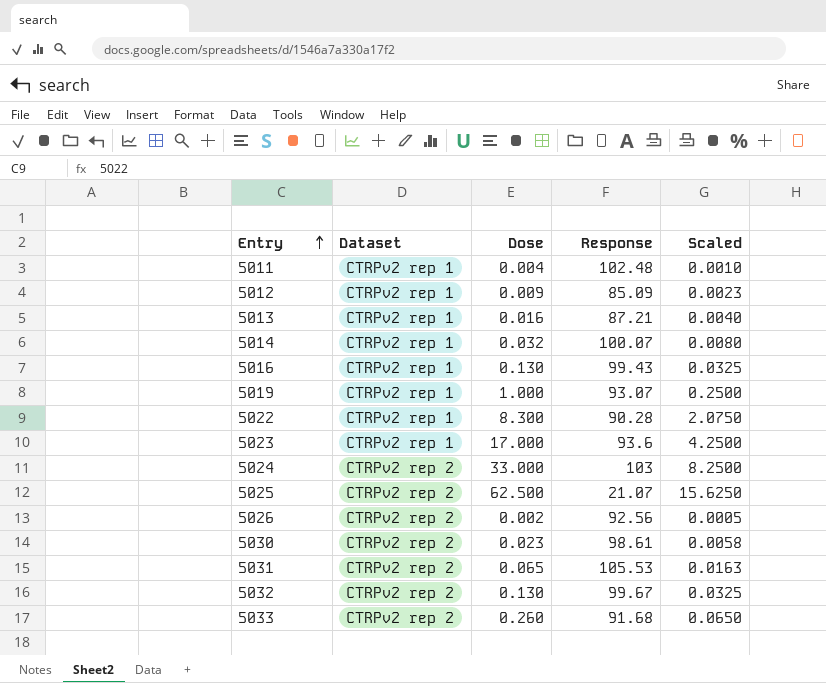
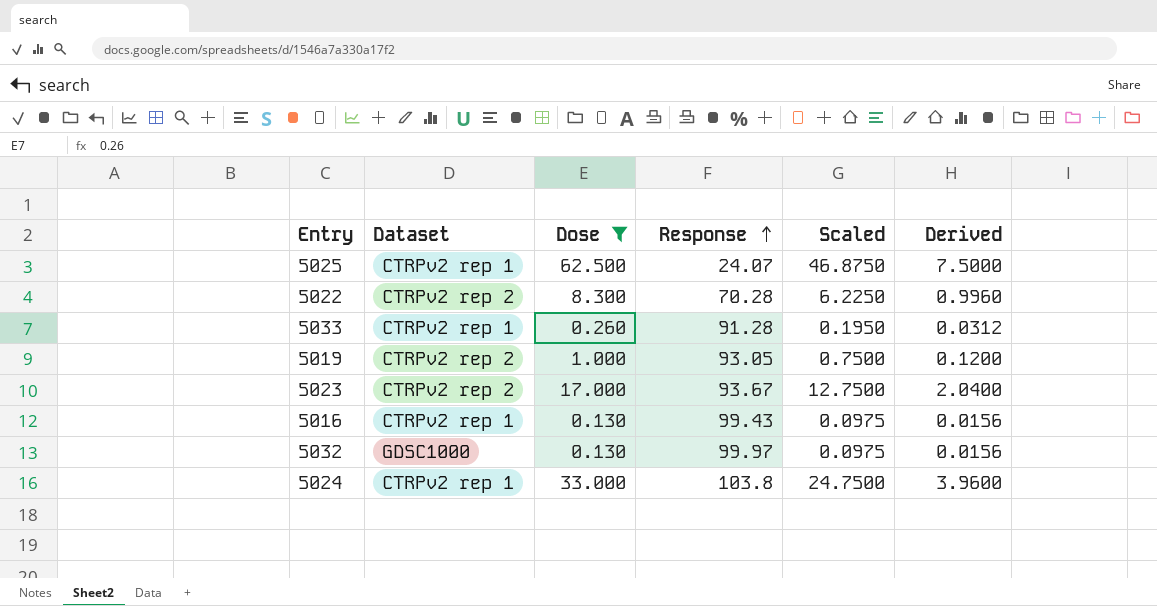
filter: none -> Dose >= 0.130
row order: Entry ascending -> Response ascending
column Scaled | formula: [Dose] * 0.25 -> [Dose] * 0.75
column Derived | formula: none -> [Dose] * 0.12
5025 | Dataset: CTRPv2 rep 2 -> CTRPv2 rep 1
5025 | Response: 21.07 -> 24.07
5022 | Dataset: CTRPv2 rep 1 -> CTRPv2 rep 2
5022 | Response: 90.28 -> 70.28
5033 | Dataset: CTRPv2 rep 2 -> CTRPv2 rep 1
5033 | Response: 91.68 -> 91.28
5019 | Dataset: CTRPv2 rep 1 -> CTRPv2 rep 2
5019 | Response: 93.07 -> 93.05
5023 | Dataset: CTRPv2 rep 1 -> CTRPv2 rep 2
5023 | Response: 93.6 -> 93.67
5032 | Dataset: CTRPv2 rep 2 -> GDSC1000
5032 | Response: 99.67 -> 99.97
5024 | Dataset: CTRPv2 rep 2 -> CTRPv2 rep 1
5024 | Response: 103 -> 103.8

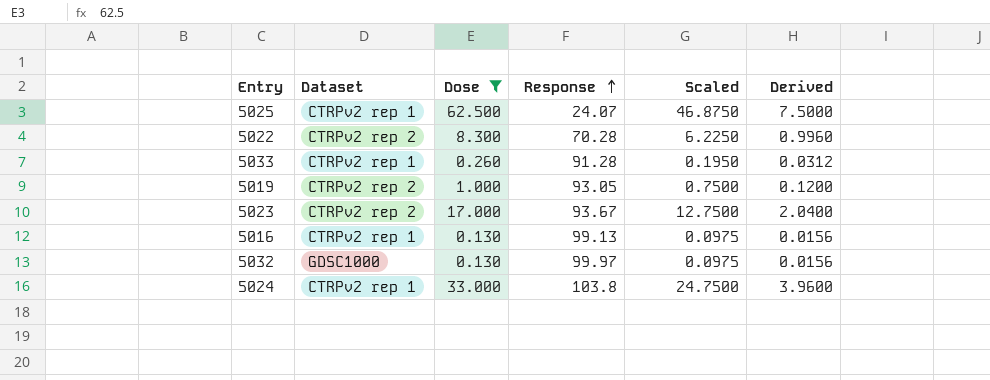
5016 | Response: 99.43 -> 99.13

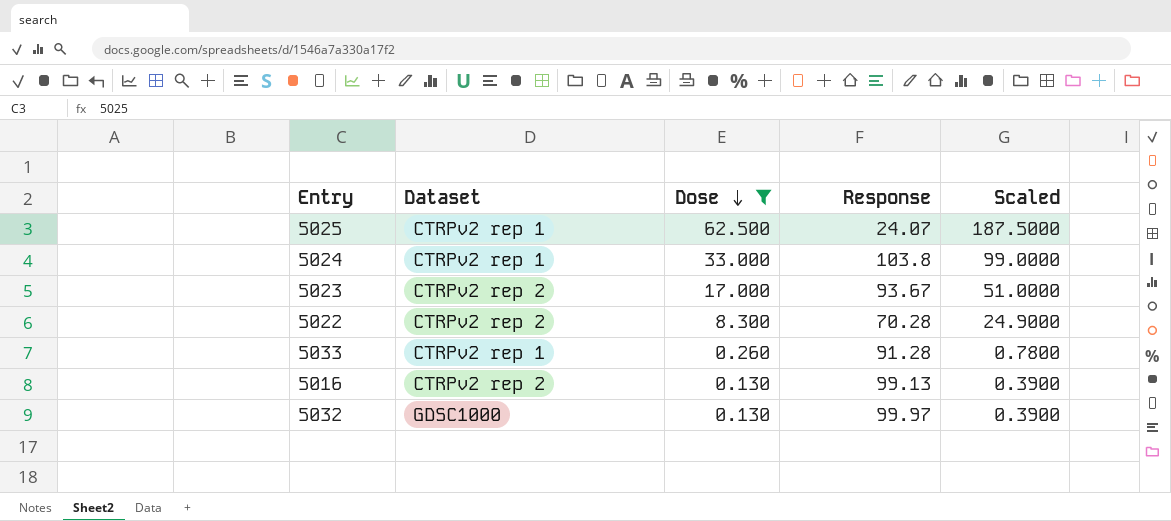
row order: Response ascending -> Dose descending
column Derived | formula: [Dose] * 0.12 -> none
column Scaled | formula: [Dose] * 0.75 -> [Dose] * 3
row 5019: CTRPv2 rep 2 | 1.000 | 93.05 | 0.7500 | 0.1200 -> none
5016 | Dataset: CTRPv2 rep 1 -> CTRPv2 rep 2

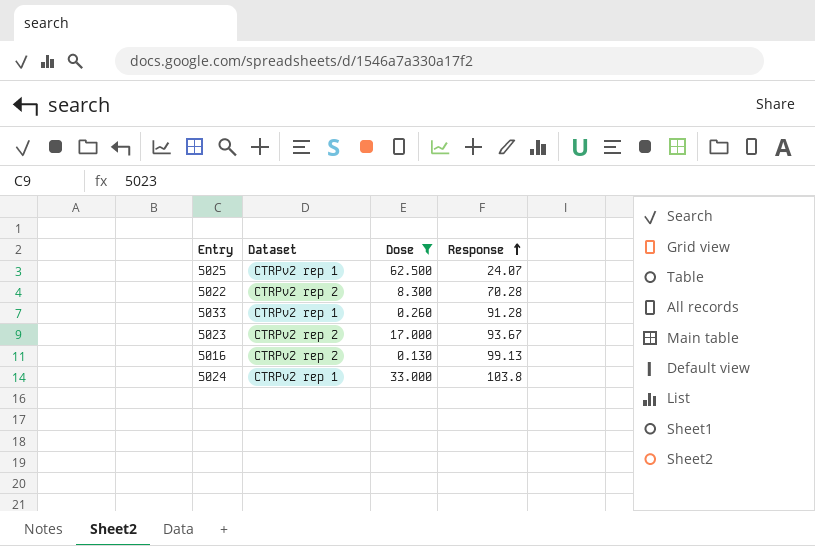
row order: Dose descending -> Response ascending
column Scaled | formula: [Dose] * 3 -> none
row 5032: GDSC1000 | 0.130 | 99.97 | 0.3900 -> none

